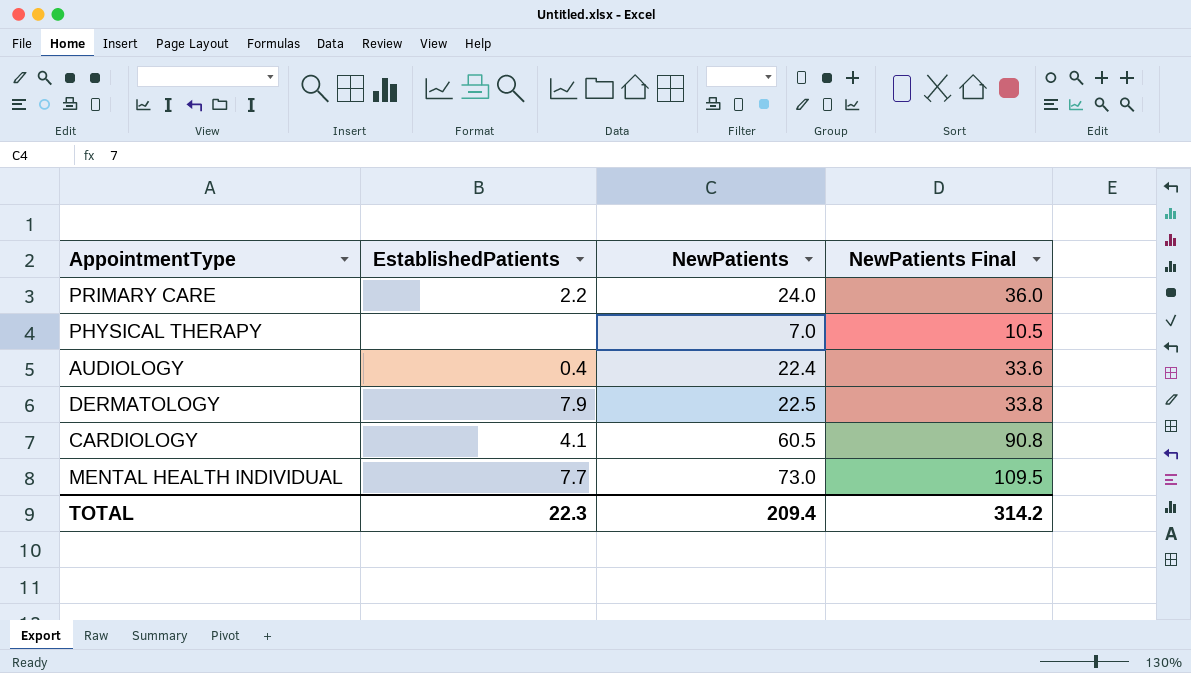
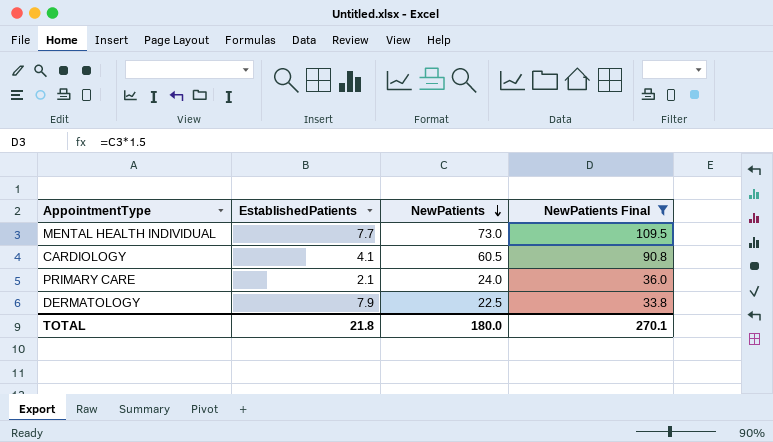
filter: none -> NewPatients Final >= 33.8
row order: none -> NewPatients descending
PRIMARY CARE | EstablishedPatients: 2.2 -> 2.1
TOTAL | EstablishedPatients: 22.3 -> 21.8
TOTAL | NewPatients: 209.4 -> 180.0
TOTAL | NewPatients Final: 314.2 -> 270.1

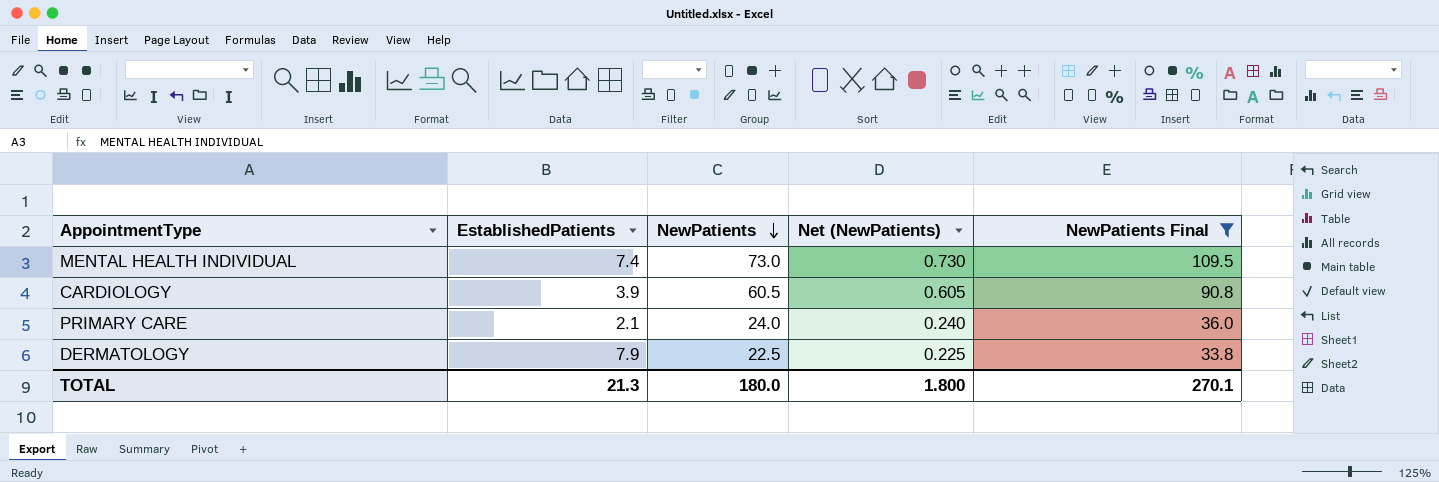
column Net (NewPatients) | formula: none -> [NewPatients] * 0.01
MENTAL HEALTH INDIVIDUAL | EstablishedPatients: 7.7 -> 7.4
CARDIOLOGY | EstablishedPatients: 4.1 -> 3.9
TOTAL | EstablishedPatients: 21.8 -> 21.3

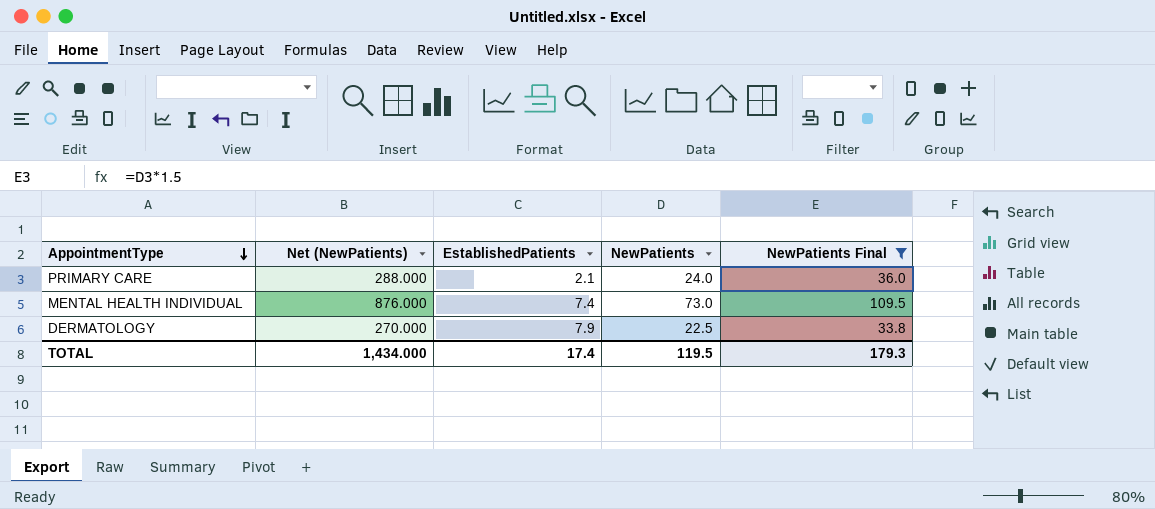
row order: NewPatients descending -> AppointmentType descending
column Net (NewPatients) | formula: [NewPatients] * 0.01 -> [NewPatients] * 12
column Net (NewPatients) | position: 4 -> 2
row CARDIOLOGY: 3.9 | 60.5 | 0.605 | 90.8 -> none
TOTAL | Net (NewPatients): 1.800 -> 1,434.000
TOTAL | EstablishedPatients: 21.3 -> 17.4
TOTAL | NewPatients: 180.0 -> 119.5
TOTAL | NewPatients Final: 270.1 -> 179.3

